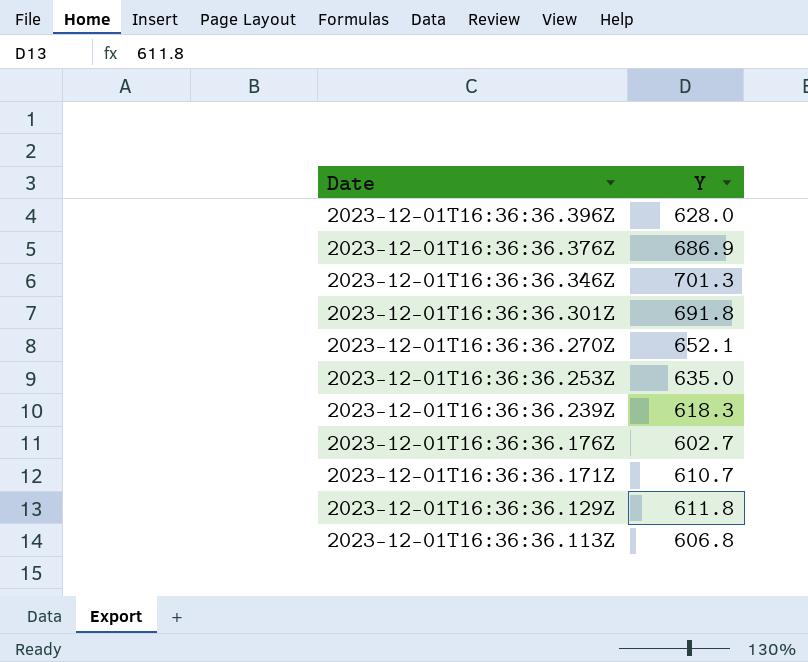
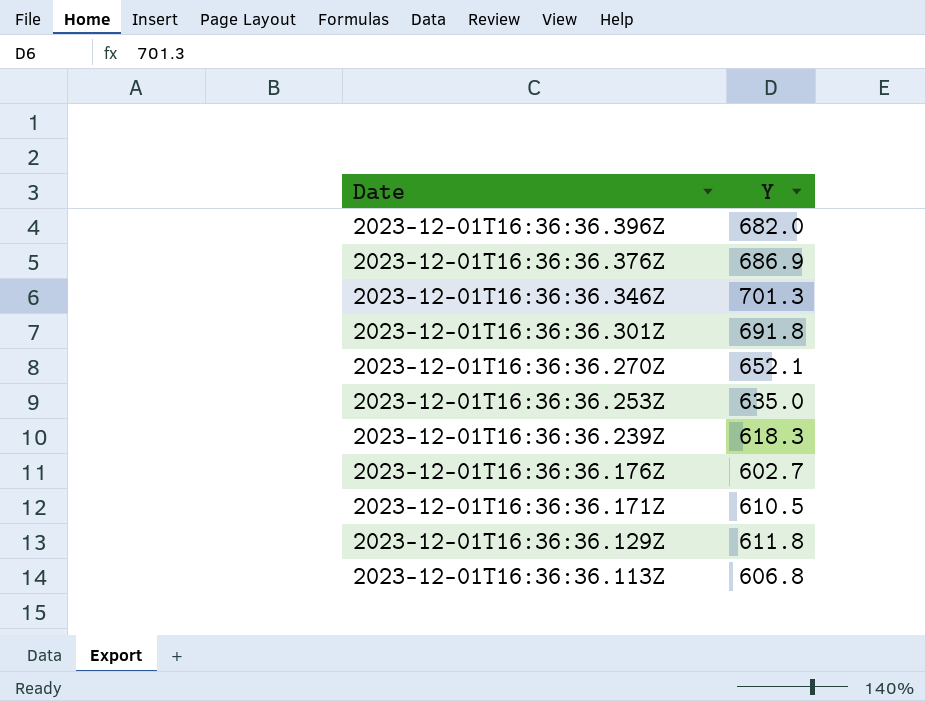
2023-12-01T16:36:36.396Z | Y: 628.0 -> 682.0
2023-12-01T16:36:36.171Z | Y: 610.7 -> 610.5

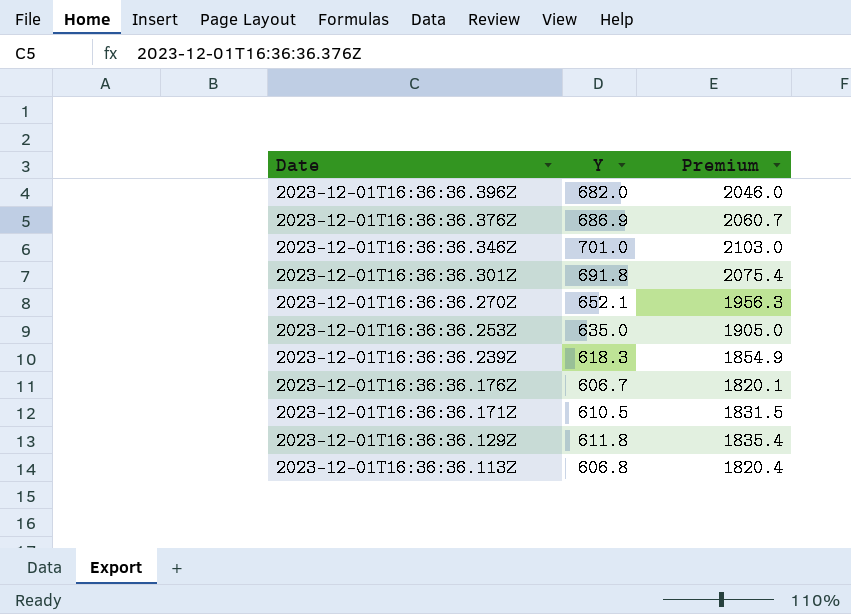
column Premium | formula: none -> [Y] * 3
2023-12-01T16:36:36.346Z | Y: 701.3 -> 701.0
2023-12-01T16:36:36.176Z | Y: 602.7 -> 606.7

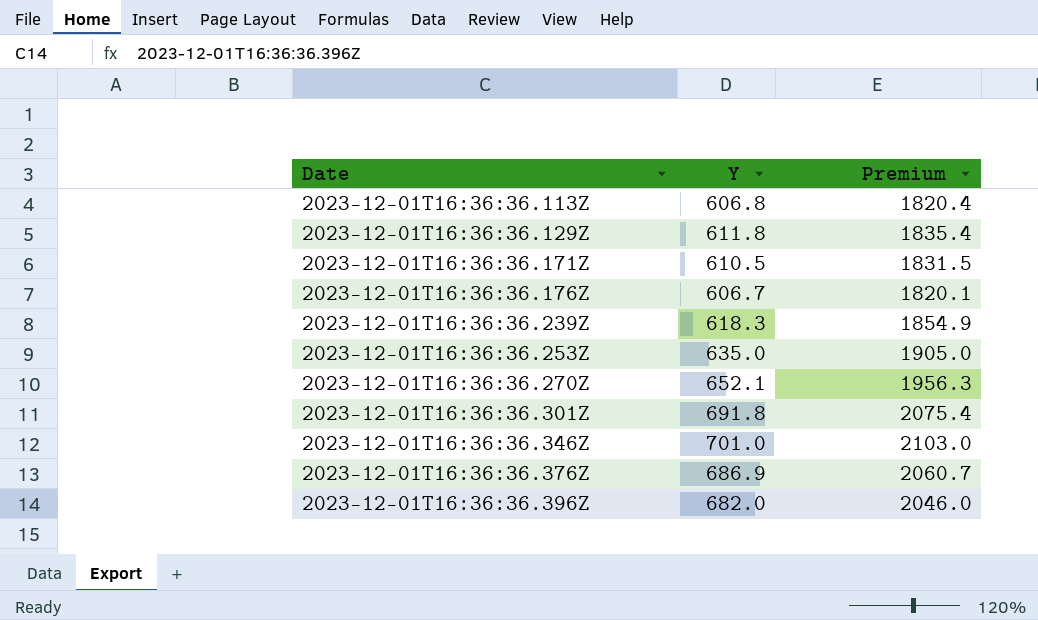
row order: Date descending -> Date ascending

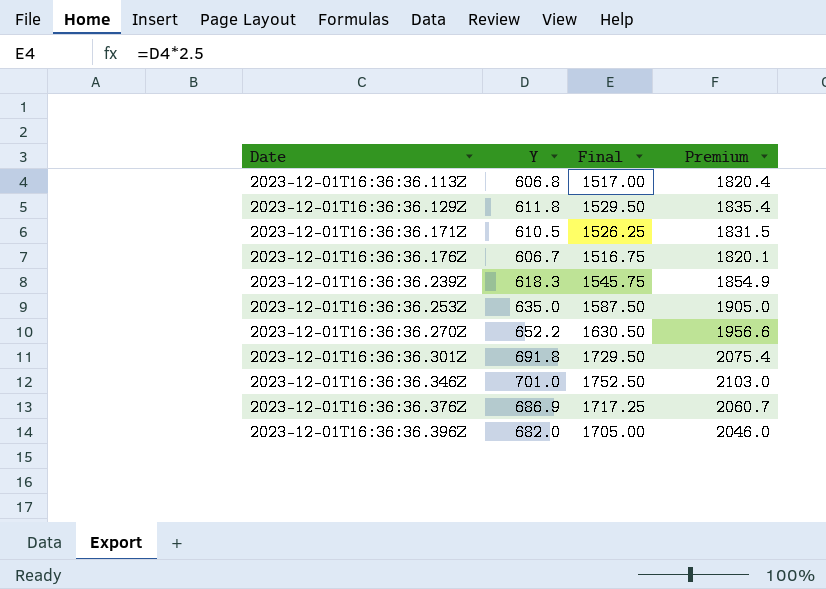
column Final | formula: none -> [Y] * 2.5
2023-12-01T16:36:36.270Z | Y: 652.1 -> 652.2
2023-12-01T16:36:36.270Z | Premium: 1956.3 -> 1956.6

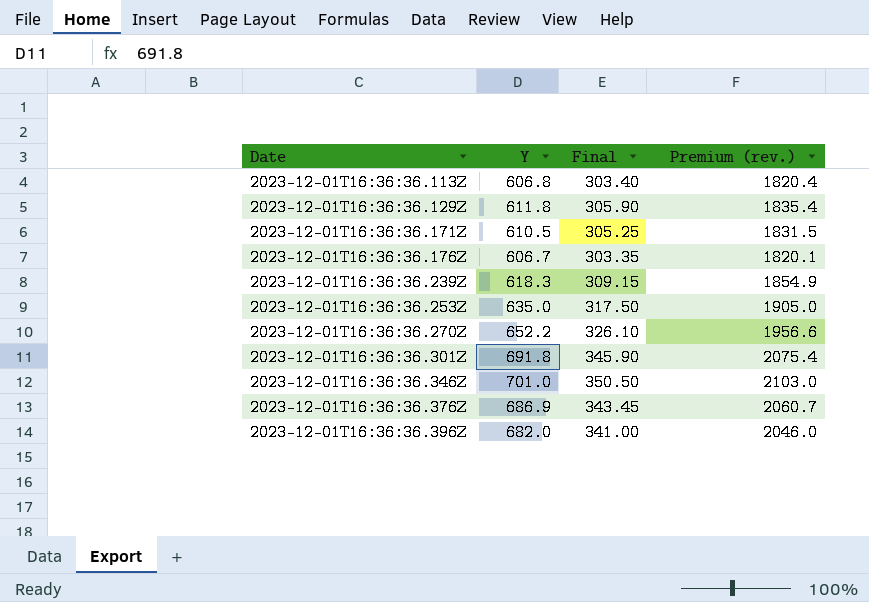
column Final | formula: [Y] * 2.5 -> [Y] * 0.5
column name: Premium -> Premium (rev.)

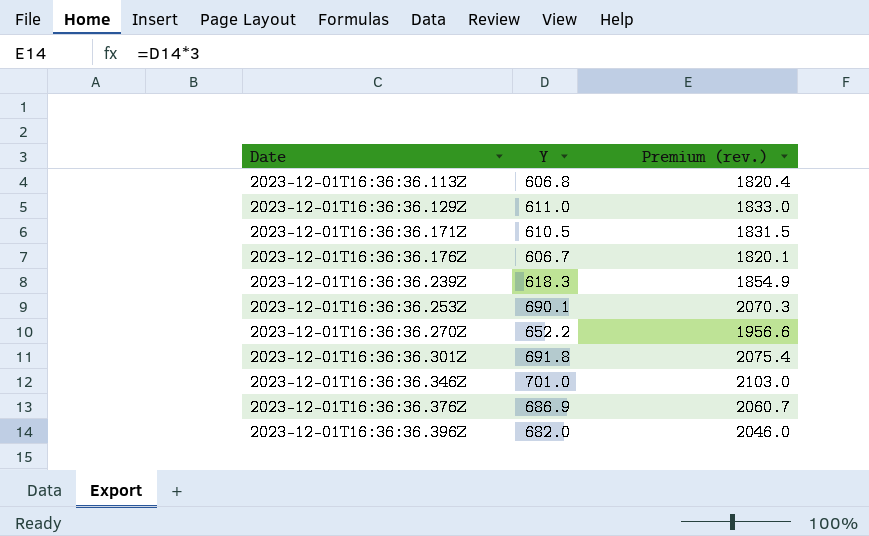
column Final | formula: [Y] * 0.5 -> none
2023-12-01T16:36:36.129Z | Y: 611.8 -> 611.0
2023-12-01T16:36:36.129Z | Premium (rev.): 1835.4 -> 1833.0
2023-12-01T16:36:36.253Z | Y: 635.0 -> 690.1
2023-12-01T16:36:36.253Z | Premium (rev.): 1905.0 -> 2070.3

